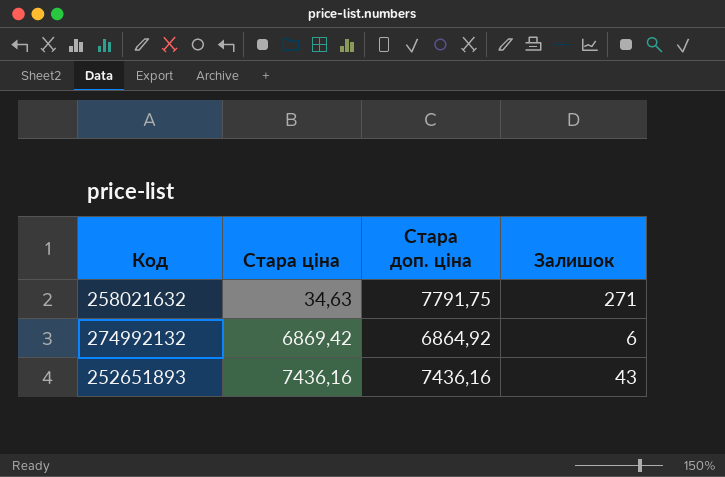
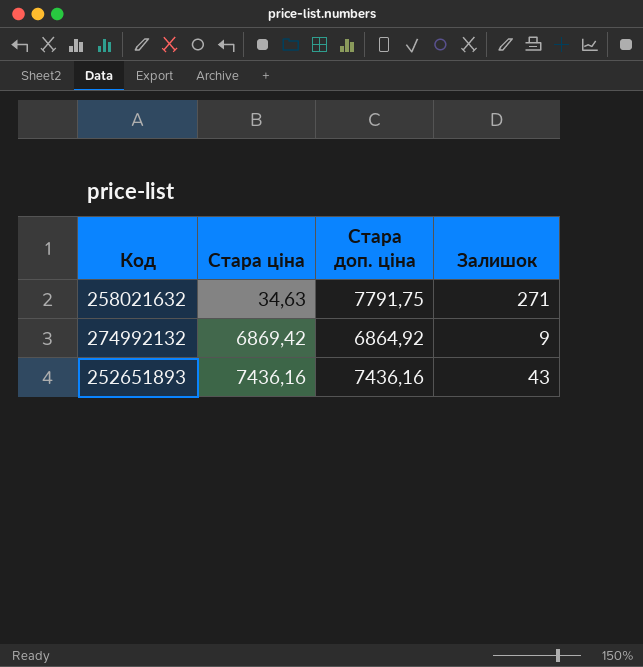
274992132 | Залишок: 6 -> 9

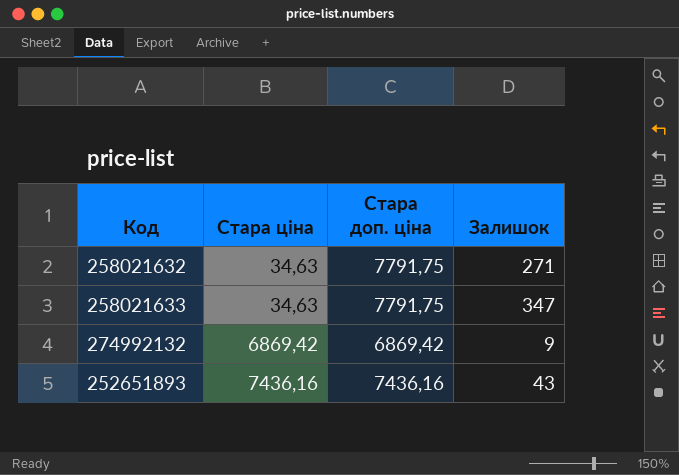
row 258021633: none -> 34,63 | 7791,75 | 347
274992132 | Стара доп. ціна: 6864,92 -> 6869,42

